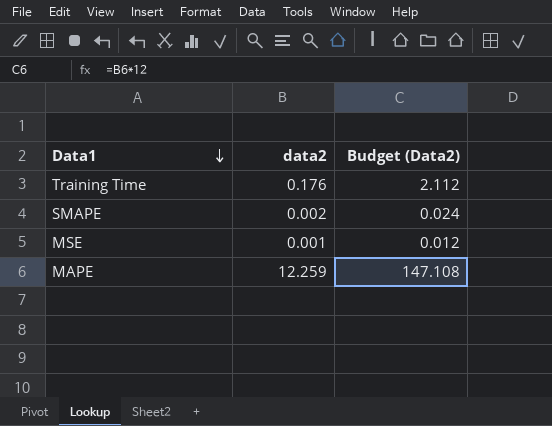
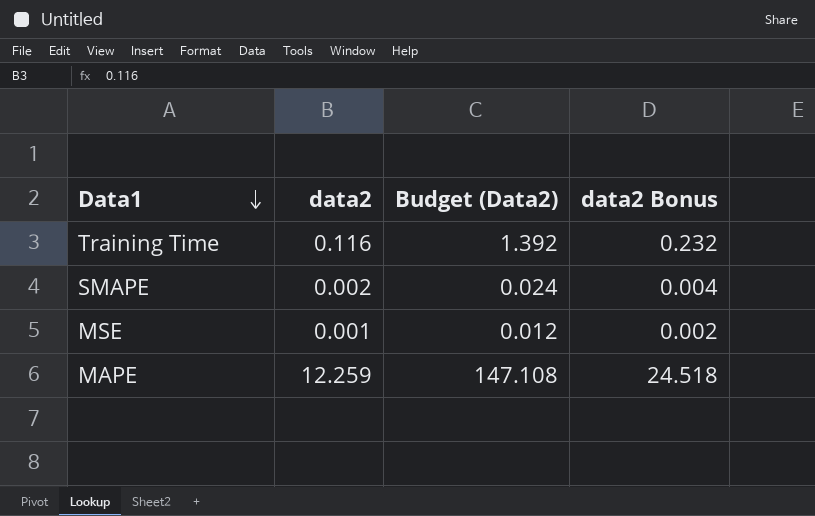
column data2 Bonus | formula: none -> [data2] * 2
Training Time | data2: 0.176 -> 0.116
Training Time | Budget (Data2): 2.112 -> 1.392

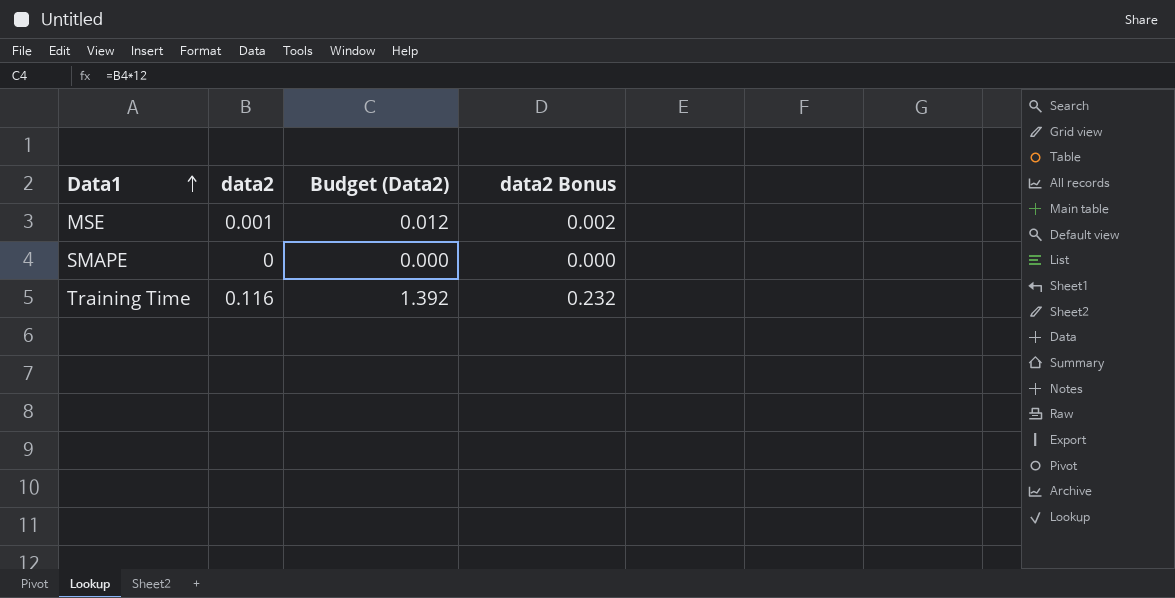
row order: Data1 descending -> Data1 ascending
row MAPE: 12.259 | 147.108 | 24.518 -> none
SMAPE | data2: 0.002 -> 0
SMAPE | Budget (Data2): 0.024 -> 0.000
SMAPE | data2 Bonus: 0.004 -> 0.000

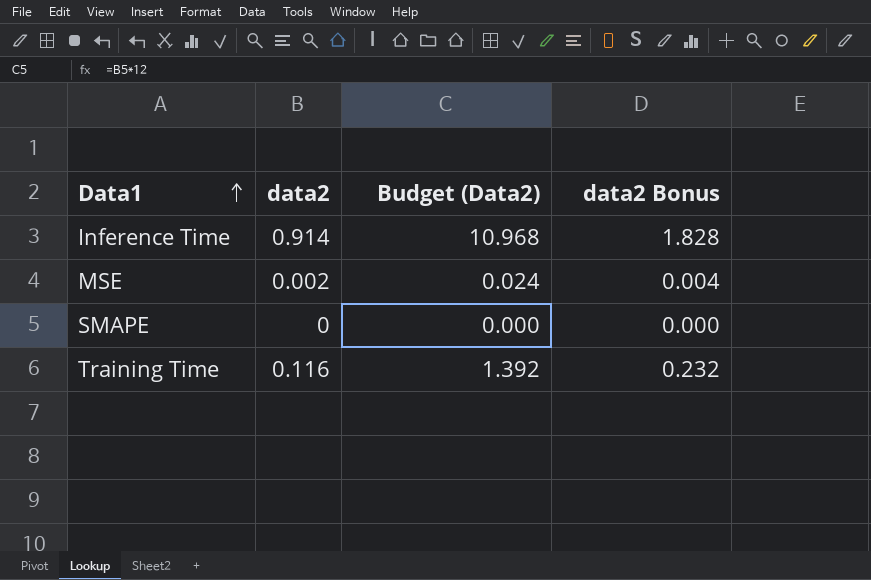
row Inference Time: none -> 0.914 | 10.968 | 1.828
MSE | data2: 0.001 -> 0.002
MSE | Budget (Data2): 0.012 -> 0.024
MSE | data2 Bonus: 0.002 -> 0.004

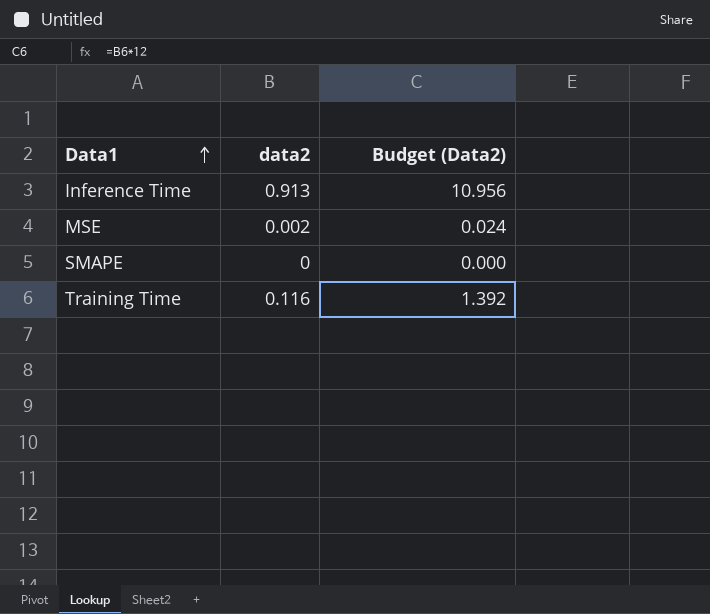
column data2 Bonus | formula: [data2] * 2 -> none
Inference Time | data2: 0.914 -> 0.913
Inference Time | Budget (Data2): 10.968 -> 10.956

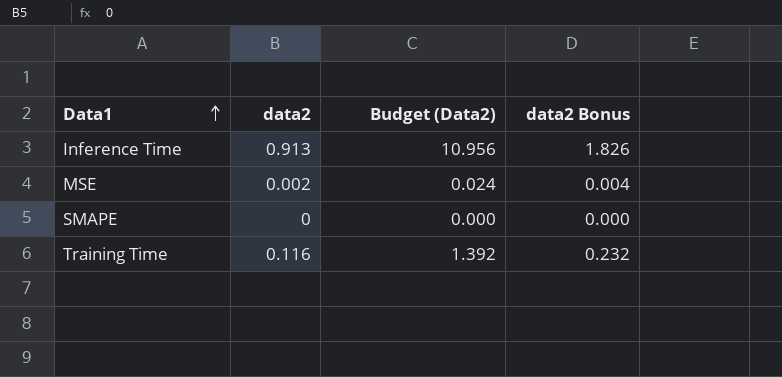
column data2 Bonus | formula: none -> [data2] * 2

